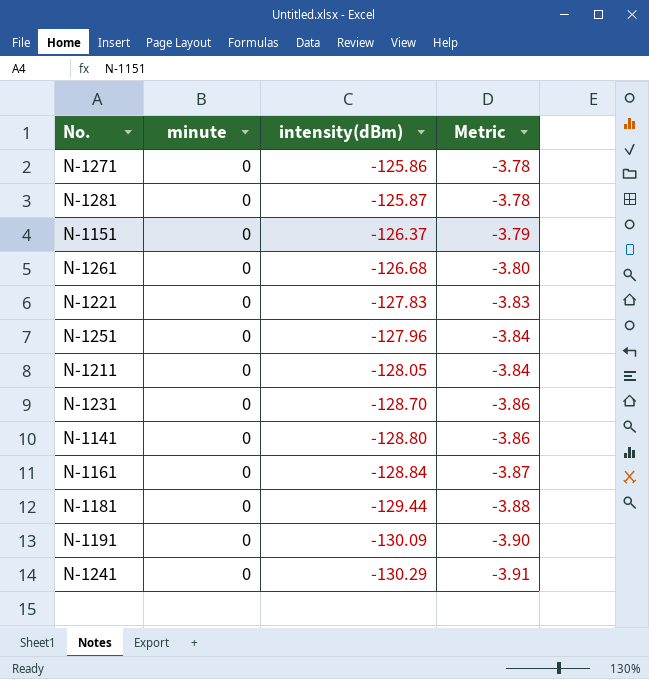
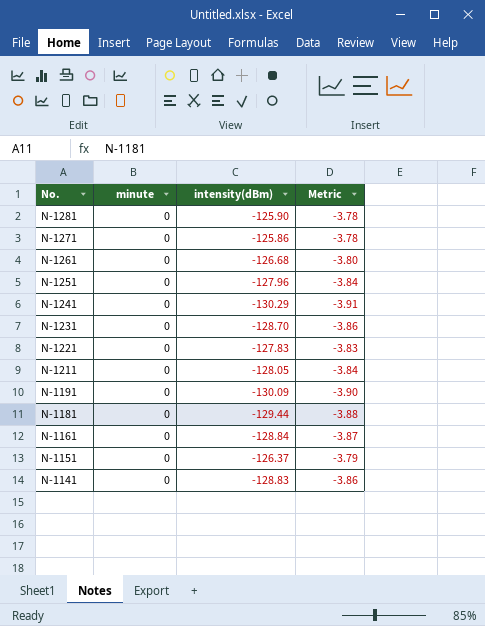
row order: intensity(dBm) descending -> No. descending
N-1281 | intensity(dBm): -125.87 -> -125.90
N-1141 | intensity(dBm): -128.80 -> -128.83

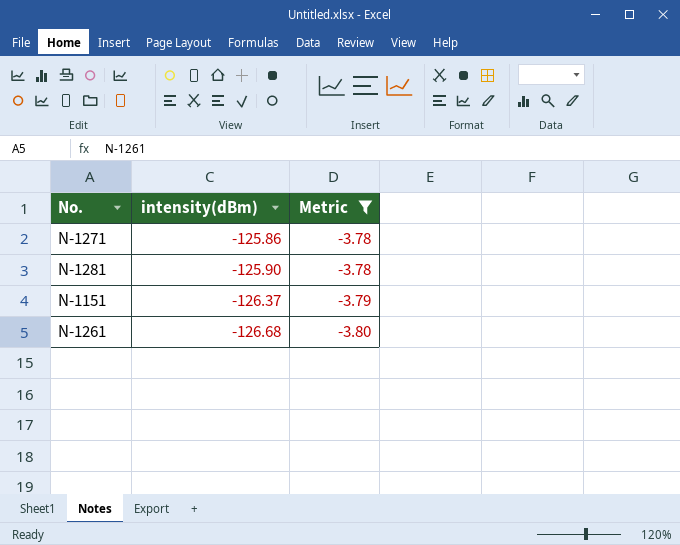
filter: none -> Metric >= -3.80
row order: No. descending -> intensity(dBm) descending
column minute | position: 2 -> none

